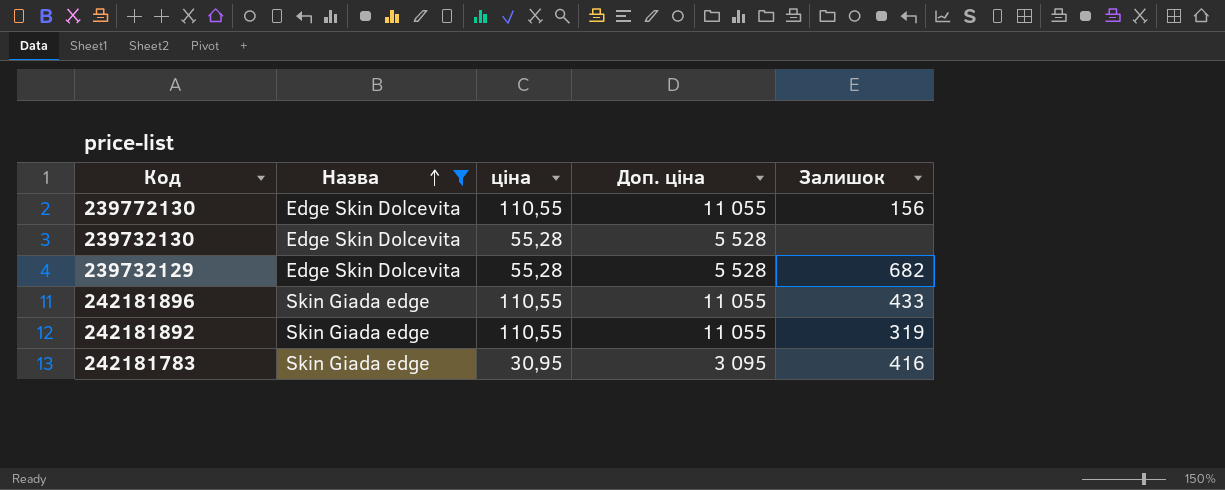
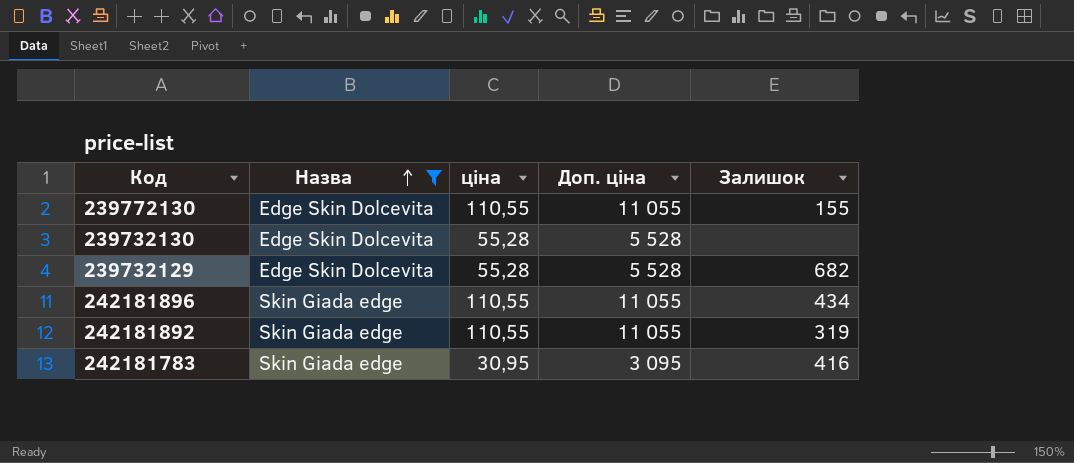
239772130 | Залишок: 156 -> 155
242181896 | Залишок: 433 -> 434

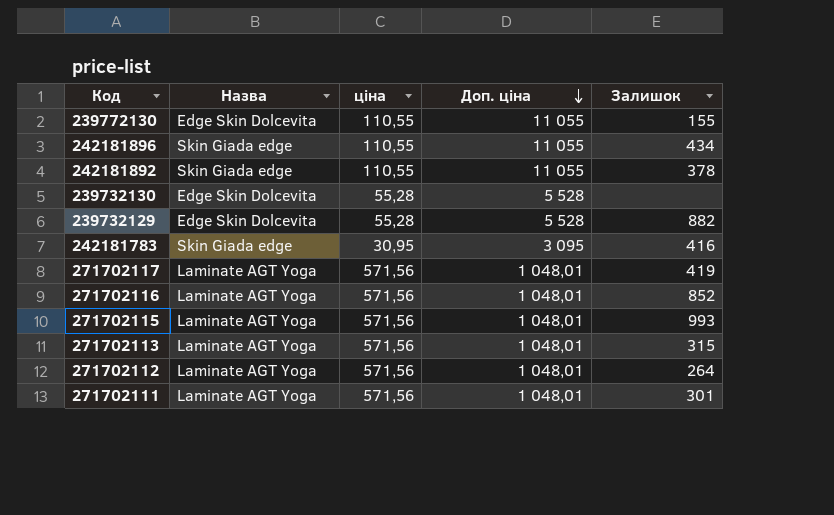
filter: Назва != Laminate AGT Yoga -> none
row order: Назва ascending -> Доп. ціна descending
242181892 | Залишок: 319 -> 378
239732129 | Залишок: 682 -> 882

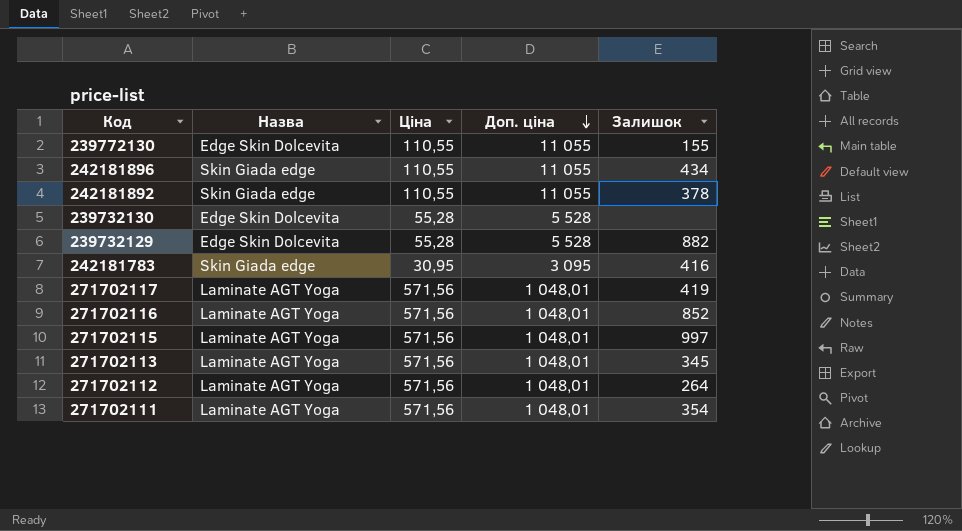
column name: ціна -> Ціна
271702115 | Залишок: 993 -> 997
271702113 | Залишок: 315 -> 345
271702111 | Залишок: 301 -> 354

